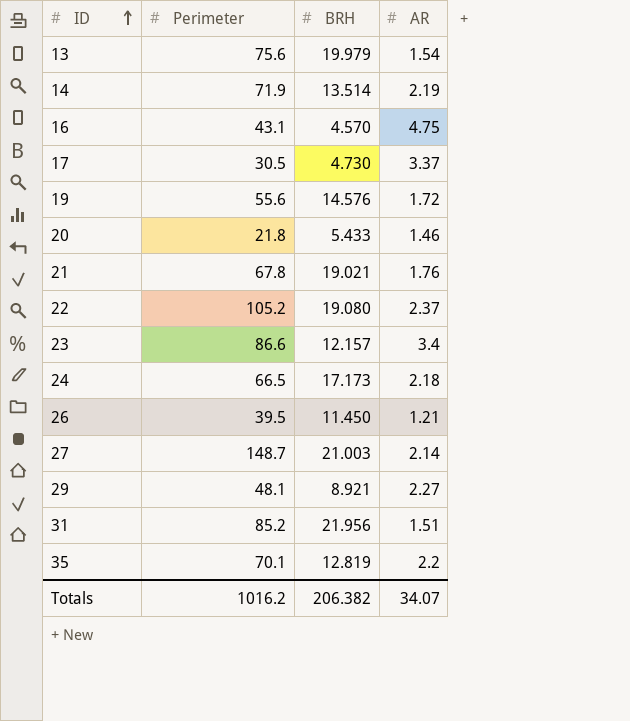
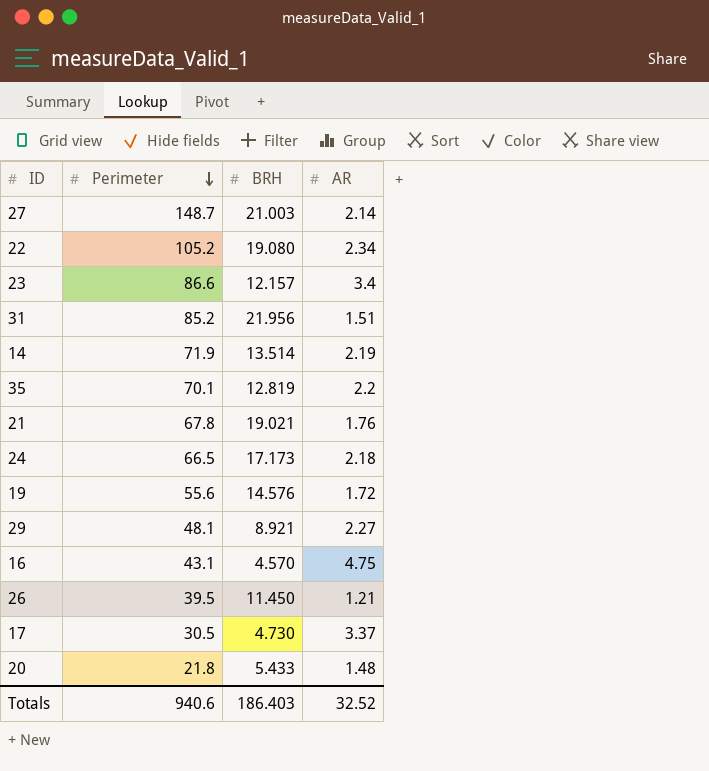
row order: ID ascending -> Perimeter descending
row 13: 75.6 | 19.979 | 1.54 -> none
22 | AR: 2.37 -> 2.34
20 | AR: 1.46 -> 1.48
Totals | Perimeter: 1016.2 -> 940.6
Totals | BRH: 206.382 -> 186.403
Totals | AR: 34.07 -> 32.52

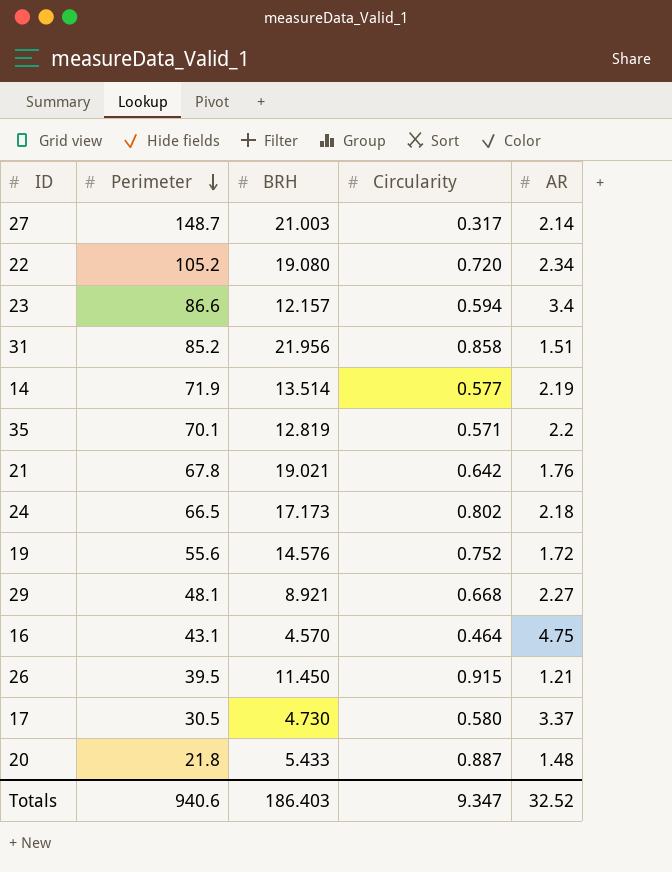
column Circularity | position: none -> 4

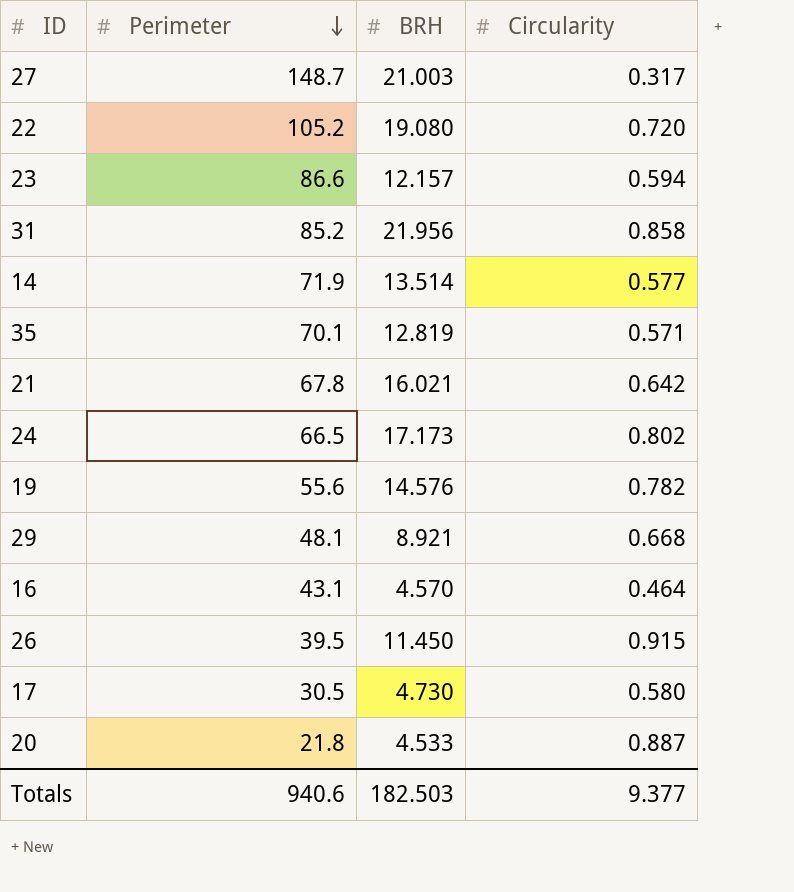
column AR | position: 5 -> none
21 | BRH: 19.021 -> 16.021
19 | Circularity: 0.752 -> 0.782
20 | BRH: 5.433 -> 4.533
Totals | BRH: 186.403 -> 182.503
Totals | Circularity: 9.347 -> 9.377

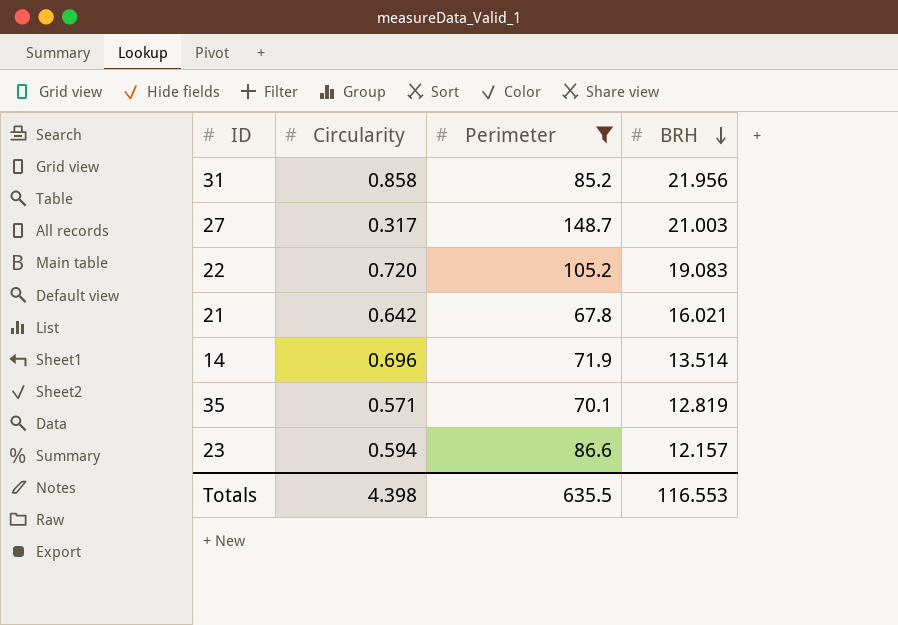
filter: none -> Perimeter >= 67.8
row order: Perimeter descending -> BRH descending
column Circularity | position: 4 -> 2
22 | BRH: 19.080 -> 19.083
14 | Circularity: 0.577 -> 0.696
Totals | Circularity: 9.377 -> 4.398
Totals | Perimeter: 940.6 -> 635.5
Totals | BRH: 182.503 -> 116.553

